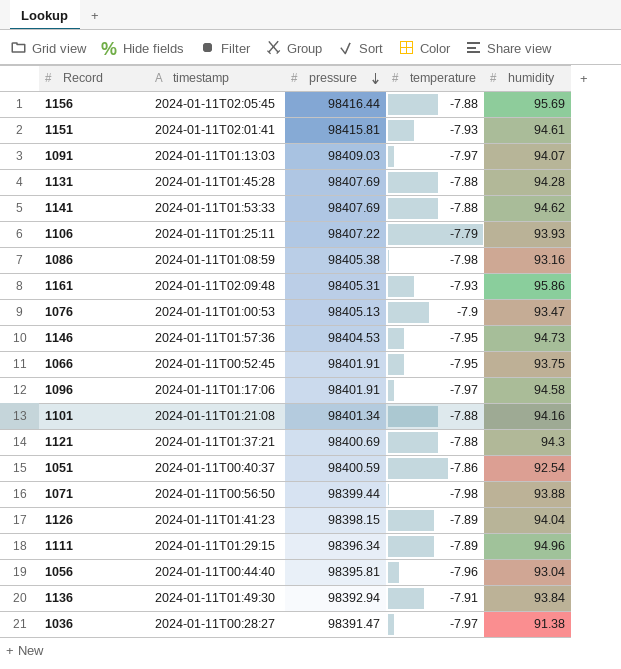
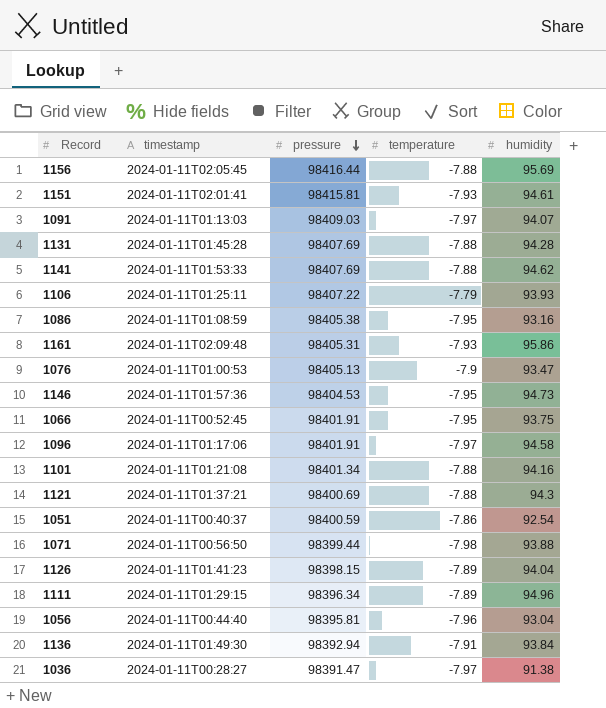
1086 | temperature: -7.98 -> -7.95

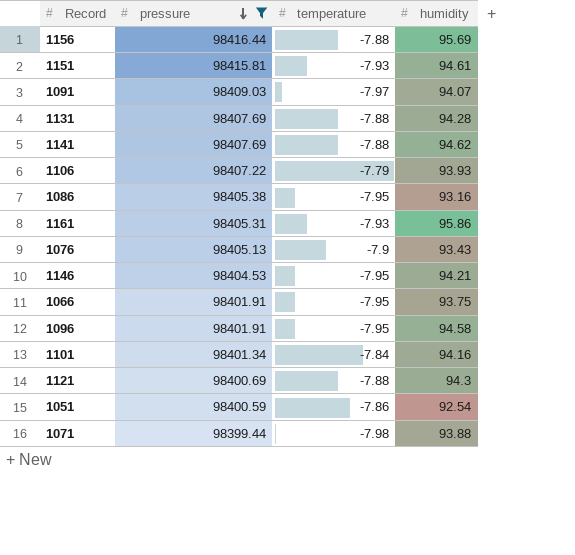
filter: none -> pressure >= 98399.44
column timestamp | position: 2 -> none
1076 | humidity: 93.47 -> 93.43
1146 | humidity: 94.73 -> 94.21
1096 | temperature: -7.97 -> -7.95
1101 | temperature: -7.88 -> -7.84

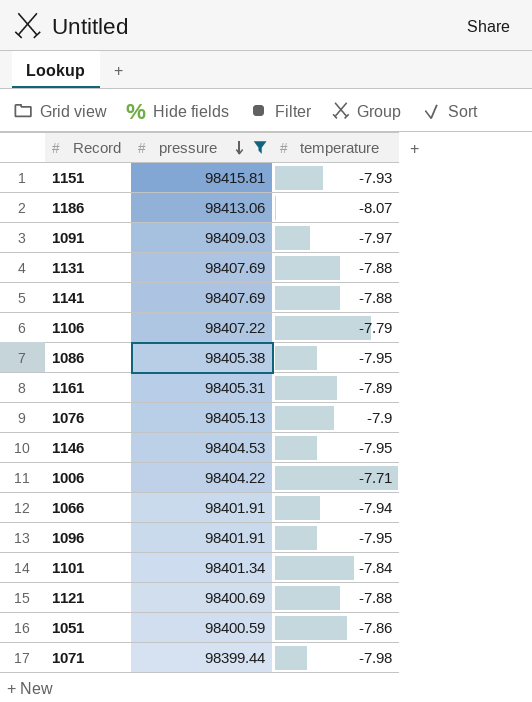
column humidity | position: 4 -> none
row 1156: 98416.44 | -7.88 | 95.69 -> none
row 1186: none -> 98413.06 | -8.07
1161 | temperature: -7.93 -> -7.89
row 1006: none -> 98404.22 | -7.71
1066 | temperature: -7.95 -> -7.94

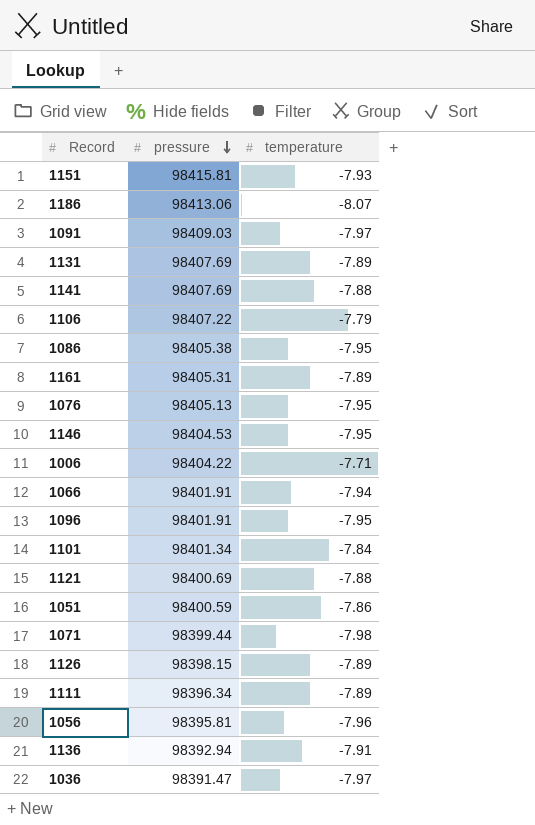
filter: pressure >= 98399.44 -> none
1131 | temperature: -7.88 -> -7.89
1076 | temperature: -7.9 -> -7.95

